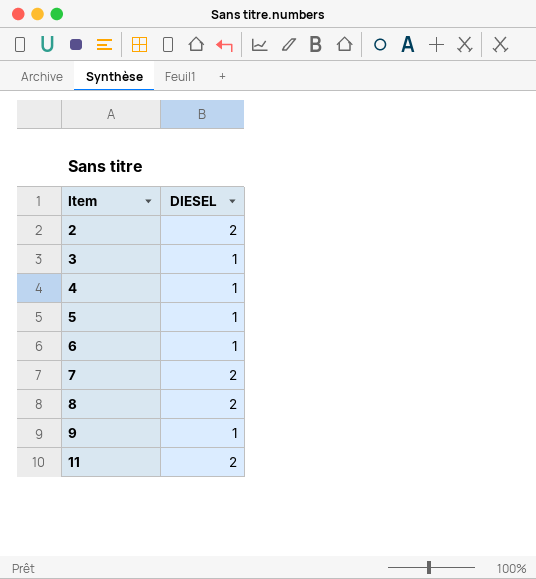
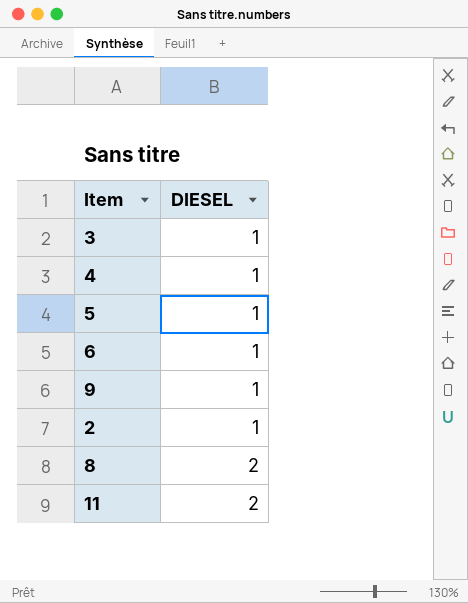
row order: Item ascending -> DIESEL ascending
row 7: 2 -> none
2 | DIESEL: 2 -> 1

